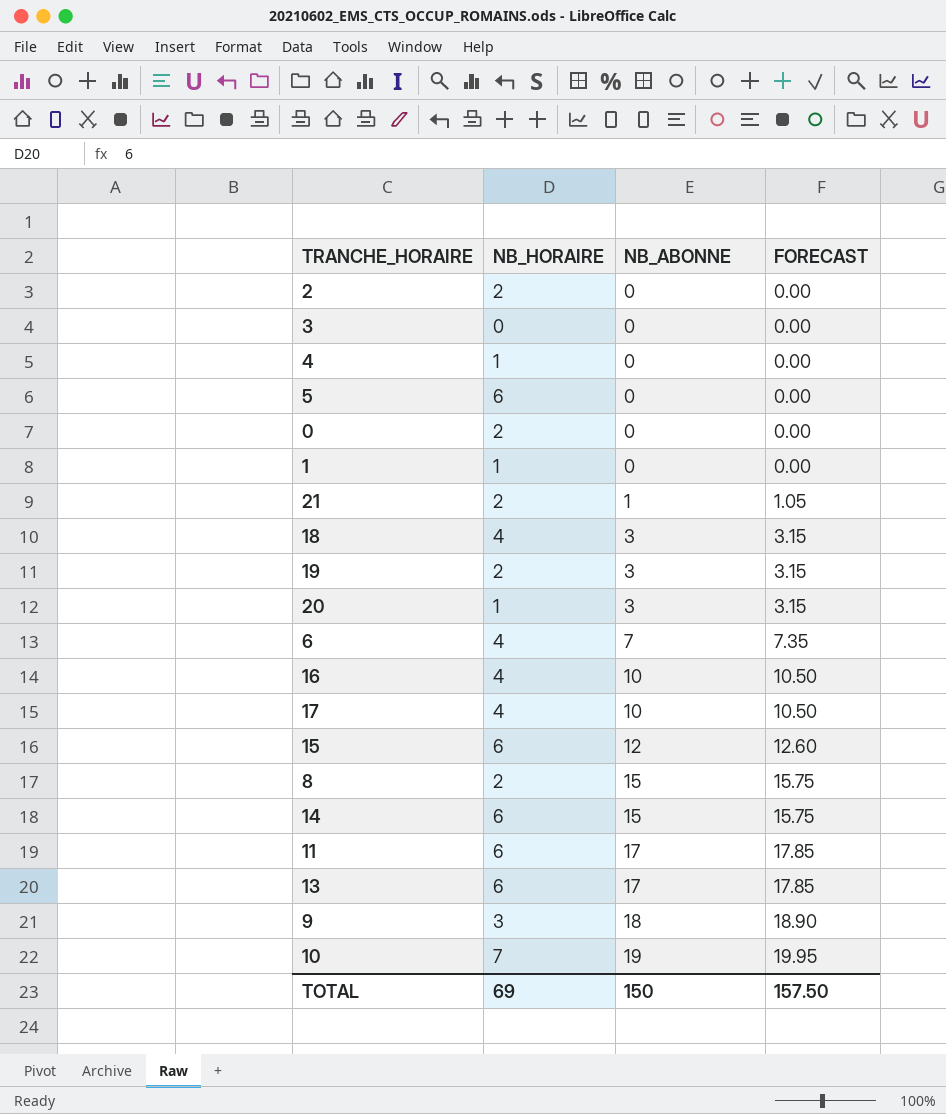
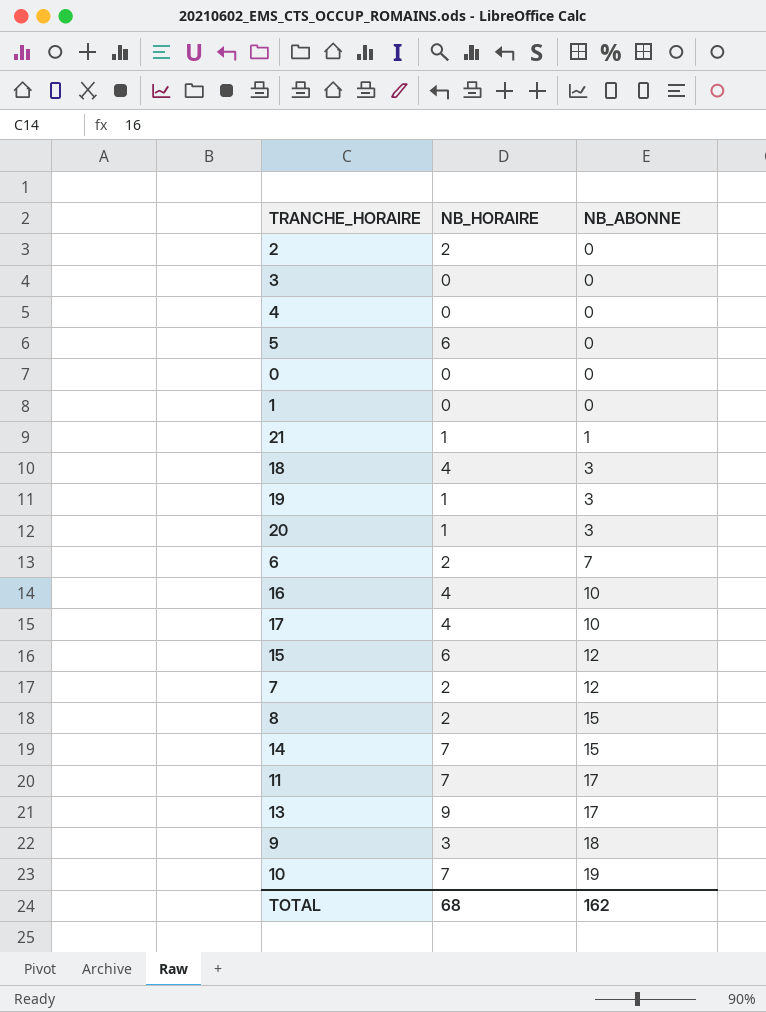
column FORECAST | formula: [NB_ABONNE] * 1.05 -> none
4 | NB_HORAIRE: 1 -> 0
0 | NB_HORAIRE: 2 -> 0
1 | NB_HORAIRE: 1 -> 0
21 | NB_HORAIRE: 2 -> 1
19 | NB_HORAIRE: 2 -> 1
6 | NB_HORAIRE: 4 -> 2
row 7: none -> 2 | 12
14 | NB_HORAIRE: 6 -> 7
11 | NB_HORAIRE: 6 -> 7
13 | NB_HORAIRE: 6 -> 9
TOTAL | NB_HORAIRE: 69 -> 68
TOTAL | NB_ABONNE: 150 -> 162

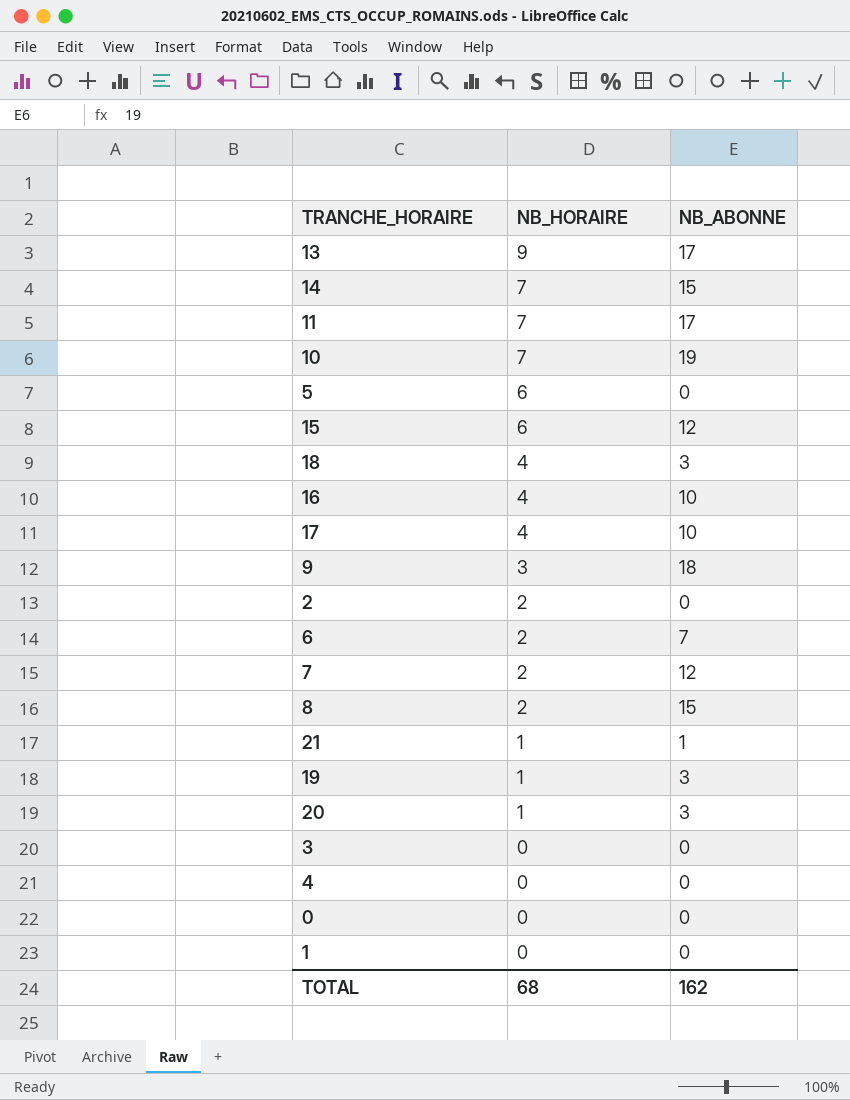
row order: NB_ABONNE ascending -> NB_HORAIRE descending

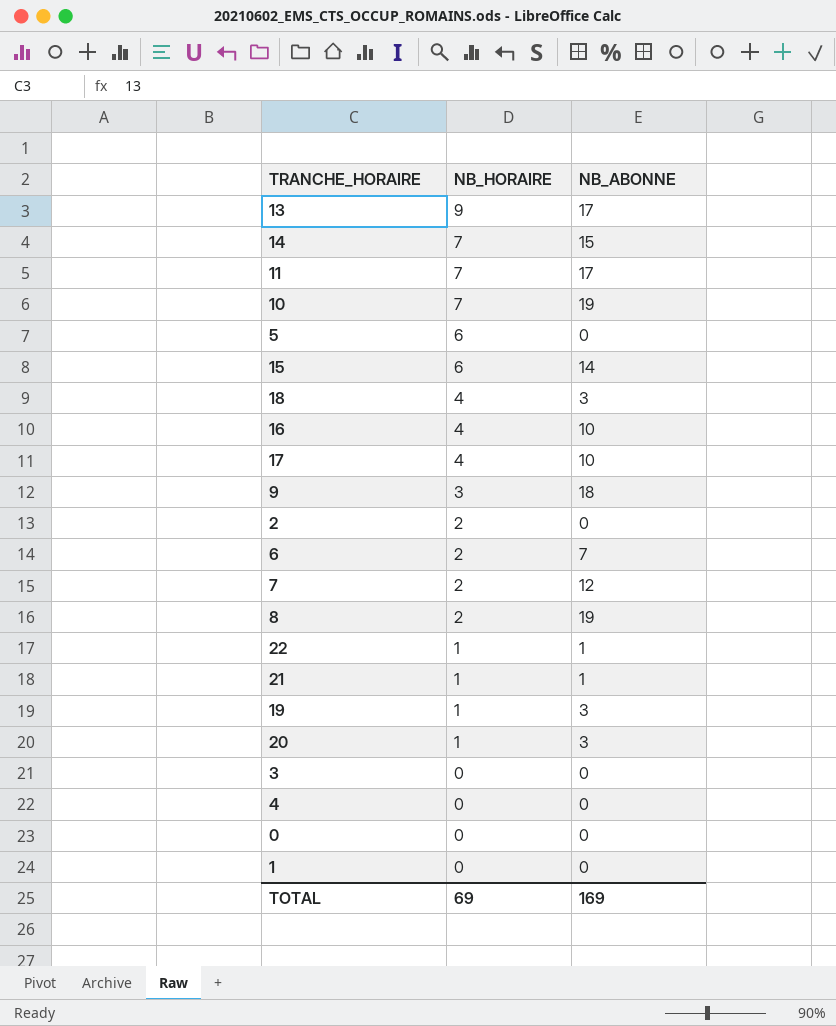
15 | NB_ABONNE: 12 -> 14
8 | NB_ABONNE: 15 -> 19
row 22: none -> 1 | 1
TOTAL | NB_HORAIRE: 68 -> 69
TOTAL | NB_ABONNE: 162 -> 169

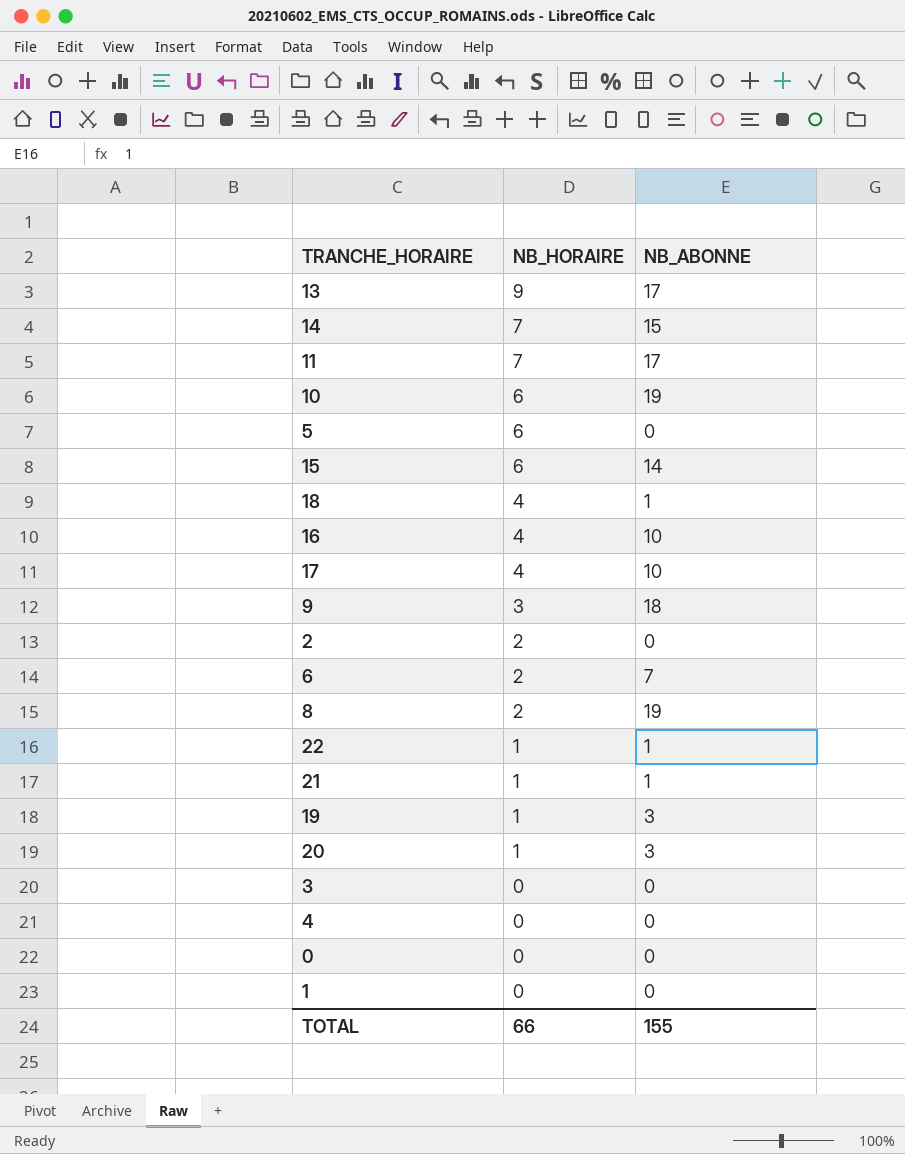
row 7: 2 | 12 -> none
10 | NB_HORAIRE: 7 -> 6
18 | NB_ABONNE: 3 -> 1
TOTAL | NB_HORAIRE: 69 -> 66
TOTAL | NB_ABONNE: 169 -> 155

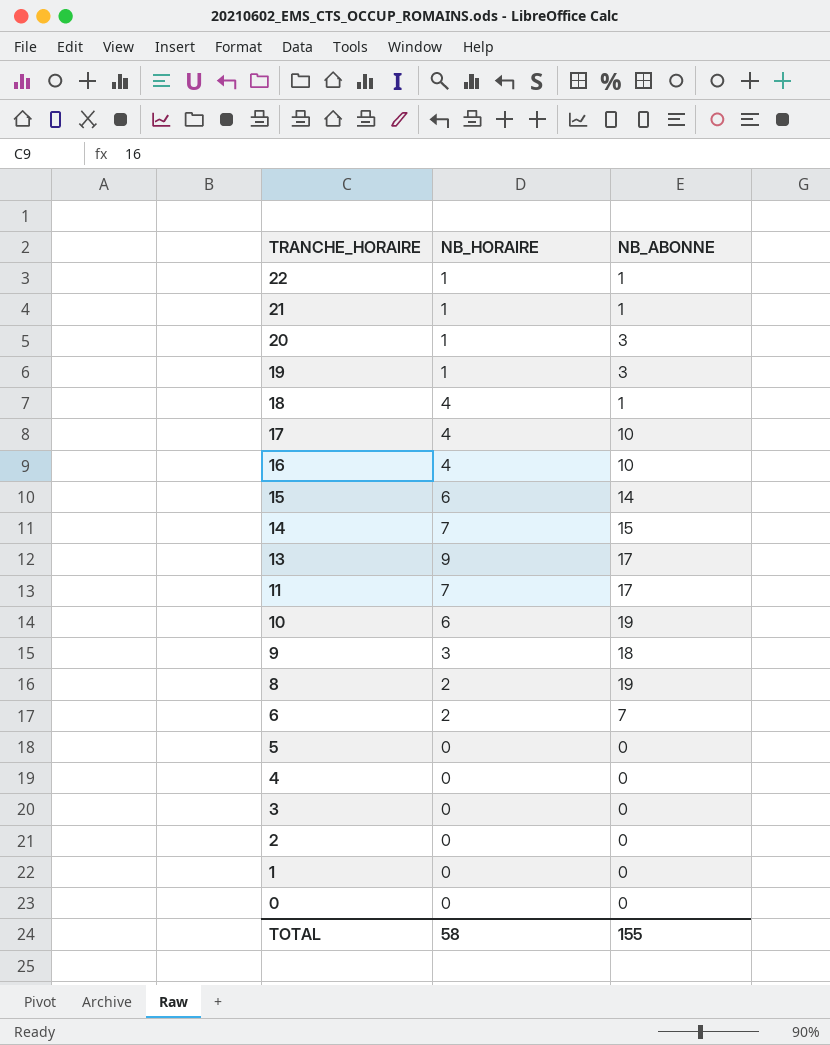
row order: NB_HORAIRE descending -> TRANCHE_HORAIRE descending
5 | NB_HORAIRE: 6 -> 0
2 | NB_HORAIRE: 2 -> 0
TOTAL | NB_HORAIRE: 66 -> 58

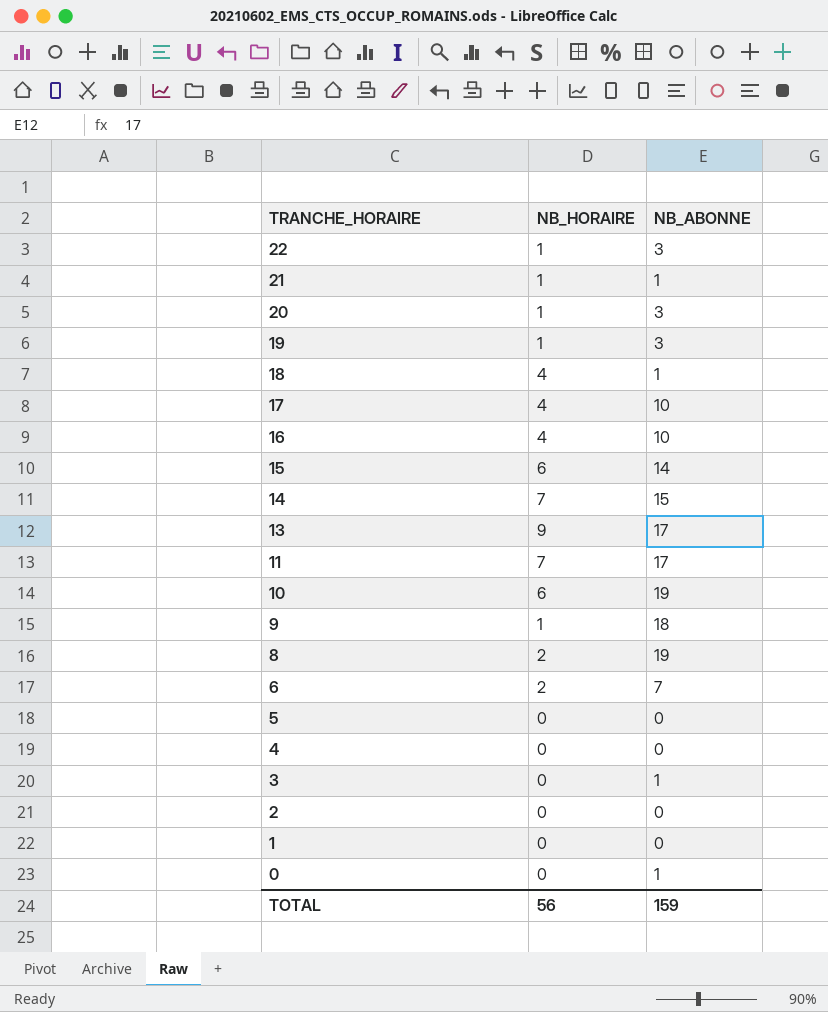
22 | NB_ABONNE: 1 -> 3
9 | NB_HORAIRE: 3 -> 1
3 | NB_ABONNE: 0 -> 1
0 | NB_ABONNE: 0 -> 1
TOTAL | NB_HORAIRE: 58 -> 56
TOTAL | NB_ABONNE: 155 -> 159

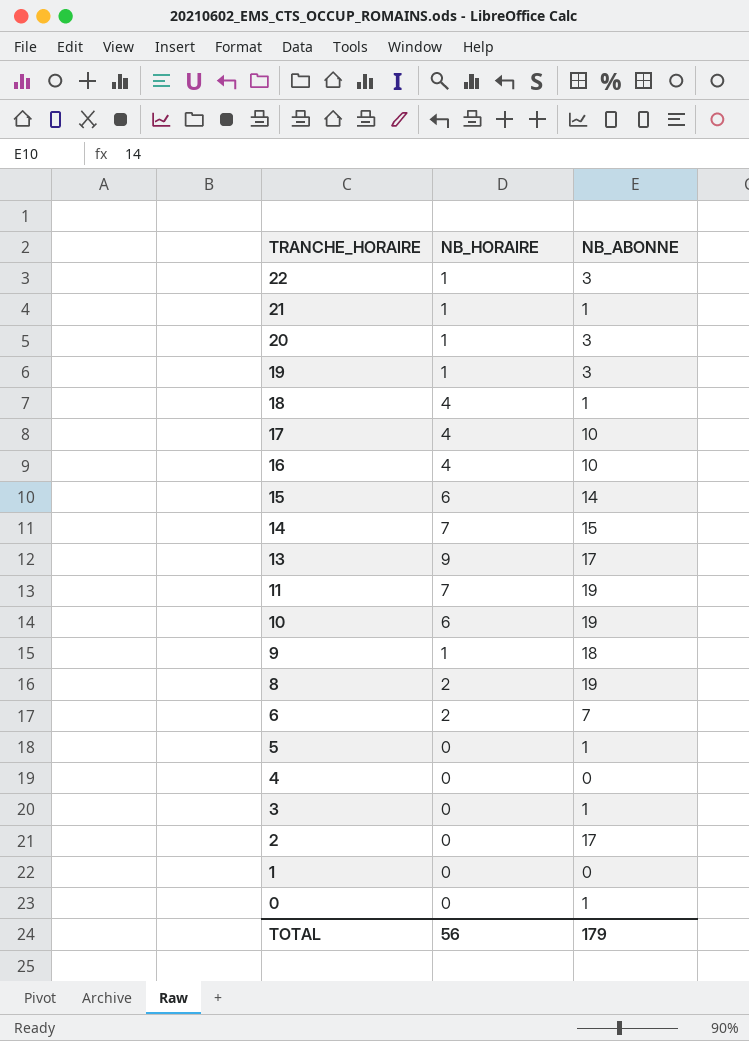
11 | NB_ABONNE: 17 -> 19
5 | NB_ABONNE: 0 -> 1
2 | NB_ABONNE: 0 -> 17
TOTAL | NB_ABONNE: 159 -> 179

